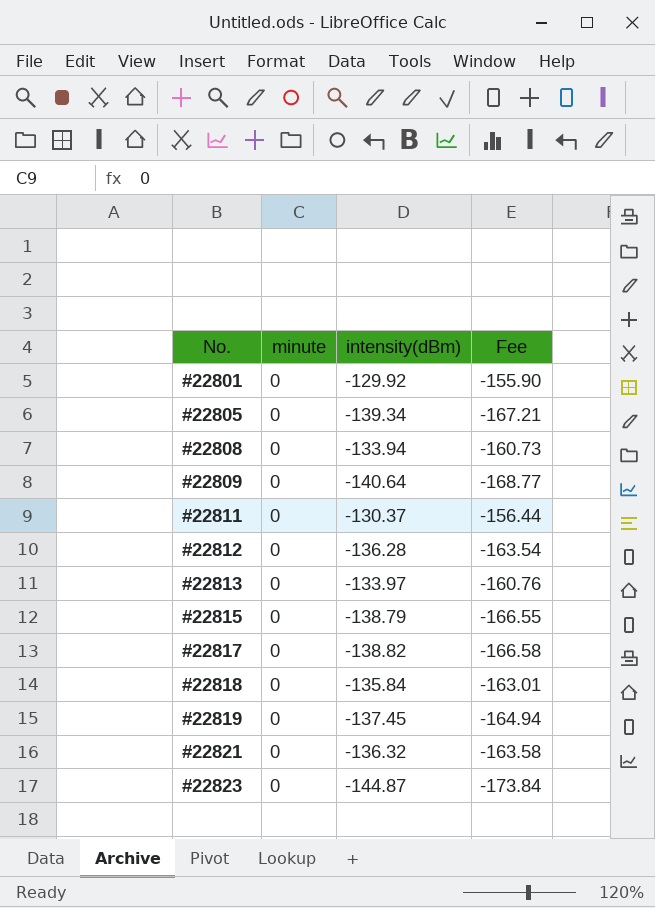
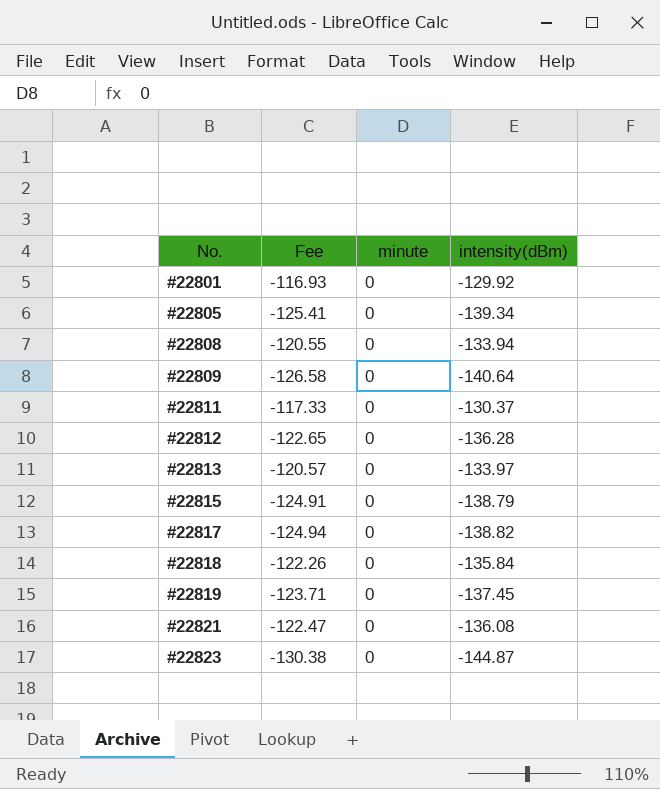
column Fee | formula: [intensity(dBm)] * 1.2 -> [intensity(dBm)] * 0.9
column Fee | position: 4 -> 2
#22821 | intensity(dBm): -136.32 -> -136.08

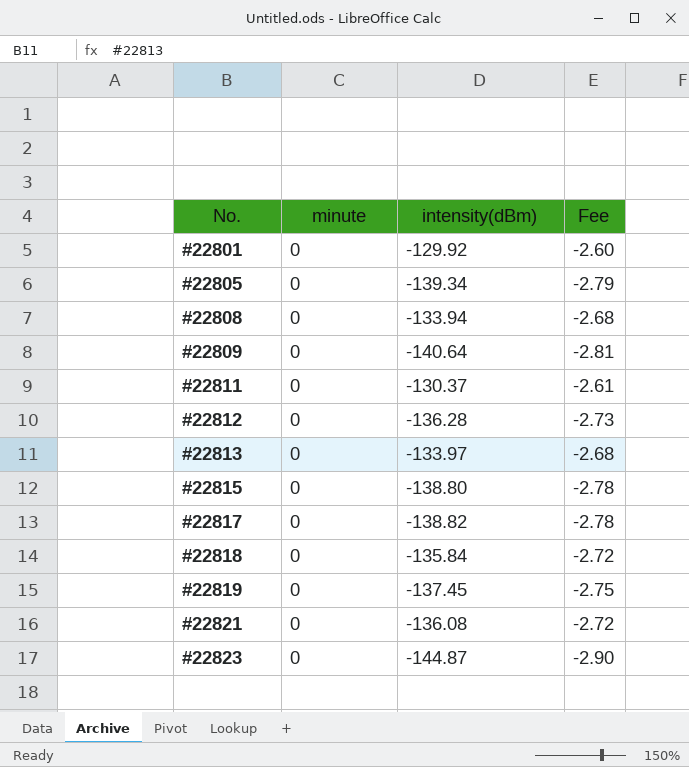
column Fee | formula: [intensity(dBm)] * 0.9 -> [intensity(dBm)] * 0.02
column Fee | position: 2 -> 4
#22815 | intensity(dBm): -138.79 -> -138.80

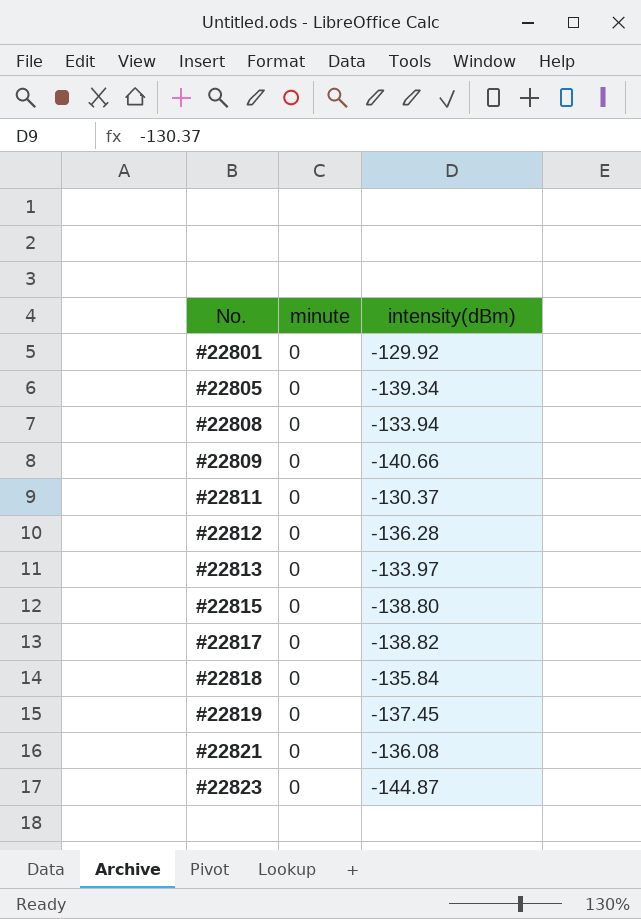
column Fee | formula: [intensity(dBm)] * 0.02 -> none
#22809 | intensity(dBm): -140.64 -> -140.66

